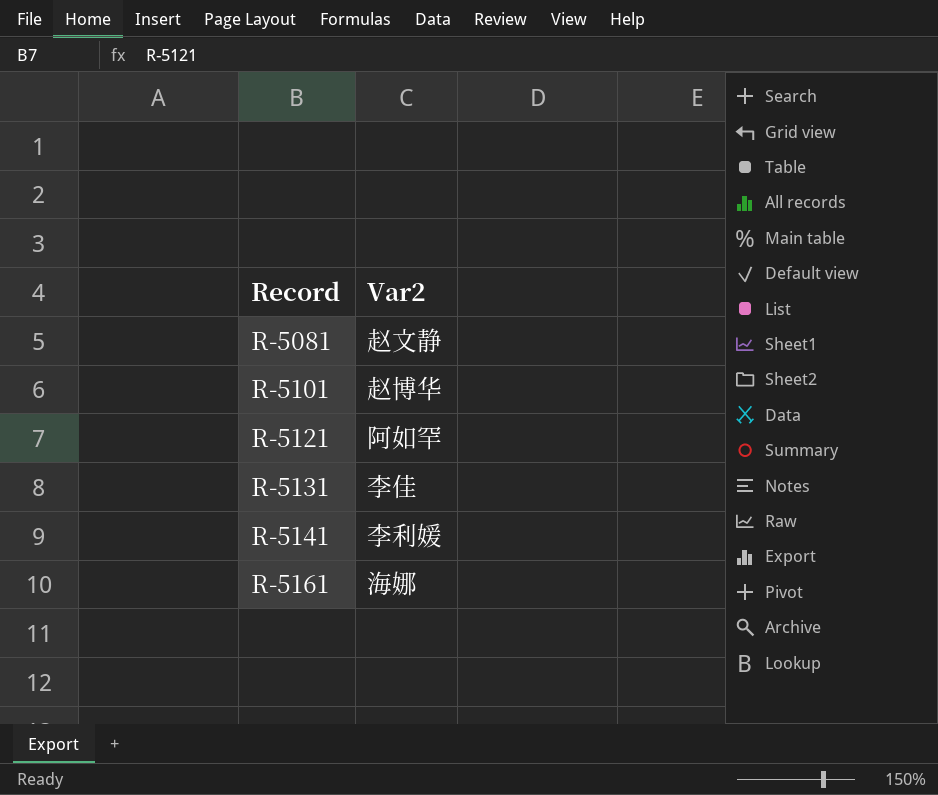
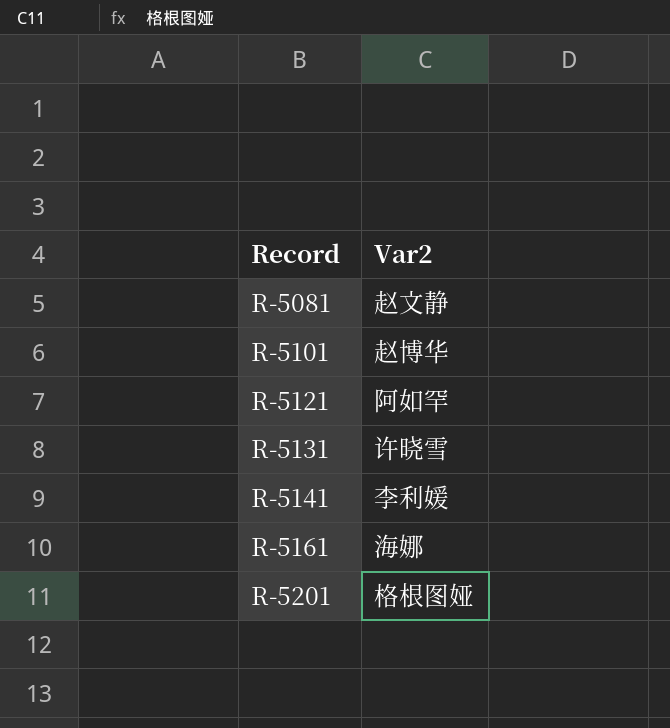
R-5131 | Var2: 李佳 -> 许晓雪
row R-5201: none -> 格根图娅

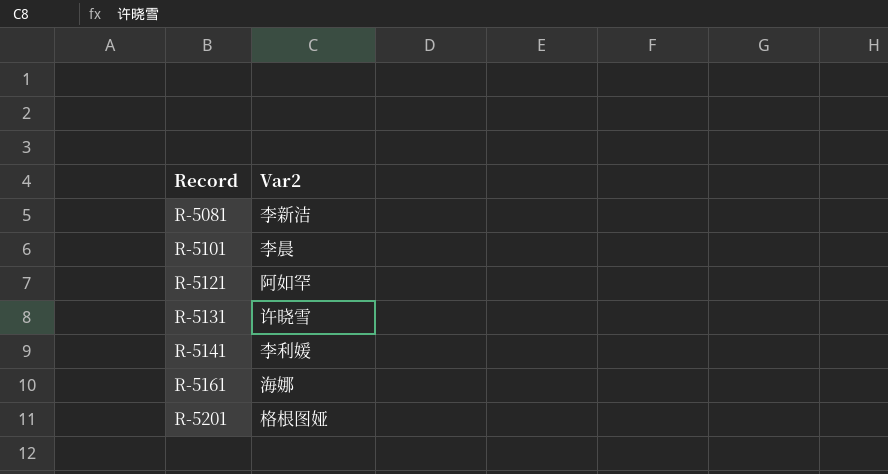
R-5081 | Var2: 赵文静 -> 李新洁
R-5101 | Var2: 赵博华 -> 李晨

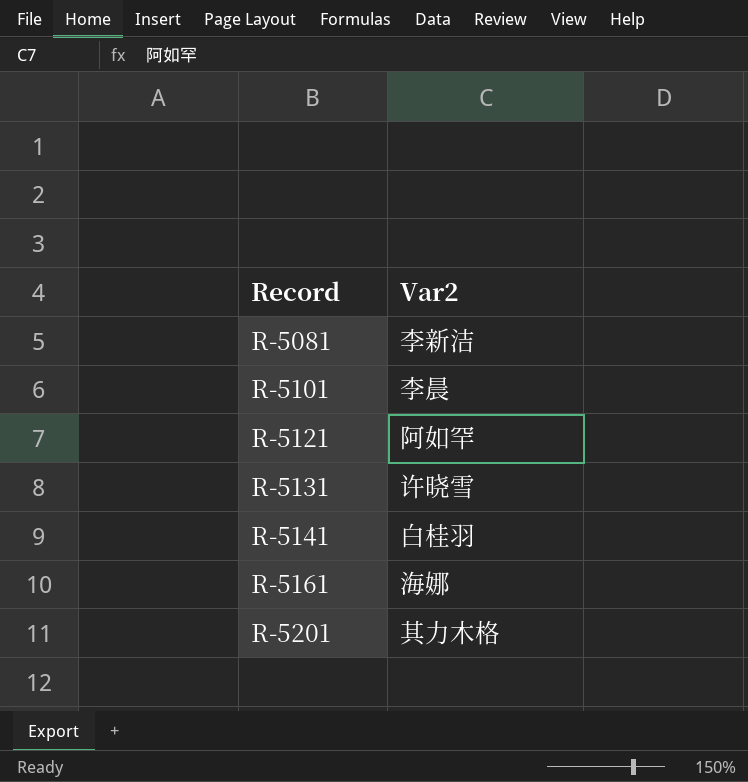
R-5141 | Var2: 李利媛 -> 白桂羽
R-5201 | Var2: 格根图娅 -> 其力木格

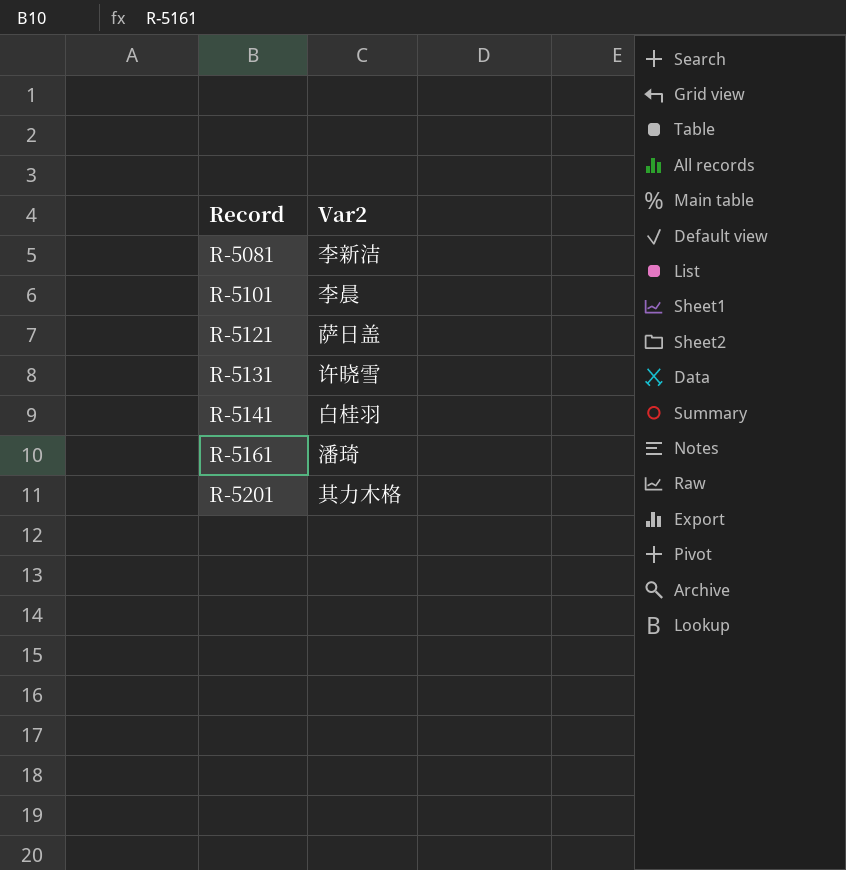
R-5121 | Var2: 阿如罕 -> 萨日盖
R-5161 | Var2: 海娜 -> 潘琦

